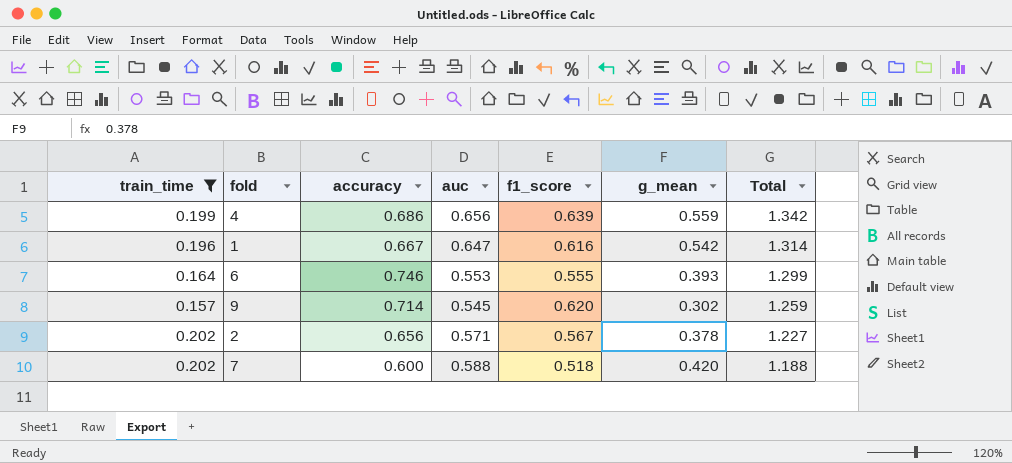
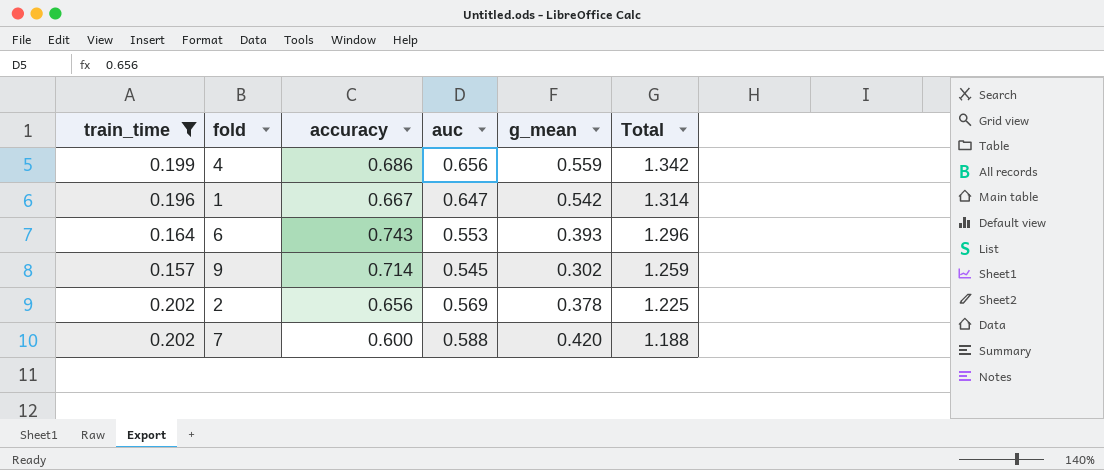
column f1_score | position: 5 -> none
6 | accuracy: 0.746 -> 0.743
6 | Total: 1.299 -> 1.296
2 | auc: 0.571 -> 0.569
2 | Total: 1.227 -> 1.225

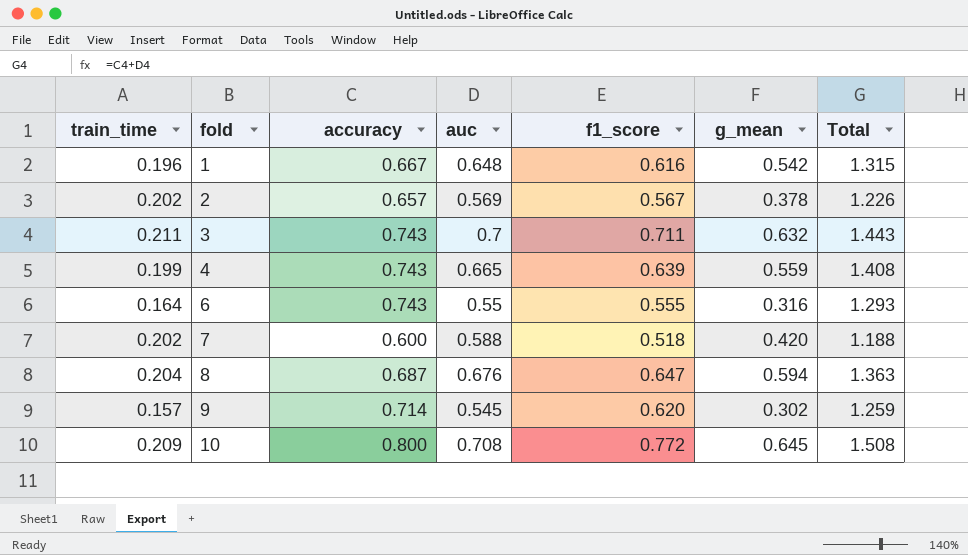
filter: train_time <= 0.202 -> none
row order: Total descending -> fold ascending
column f1_score | position: none -> 5
1 | auc: 0.647 -> 0.648
1 | Total: 1.314 -> 1.315
2 | accuracy: 0.656 -> 0.657
2 | Total: 1.225 -> 1.226
4 | accuracy: 0.686 -> 0.743
4 | auc: 0.656 -> 0.665
4 | Total: 1.342 -> 1.408
6 | auc: 0.553 -> 0.55
6 | g_mean: 0.393 -> 0.316
6 | Total: 1.296 -> 1.293

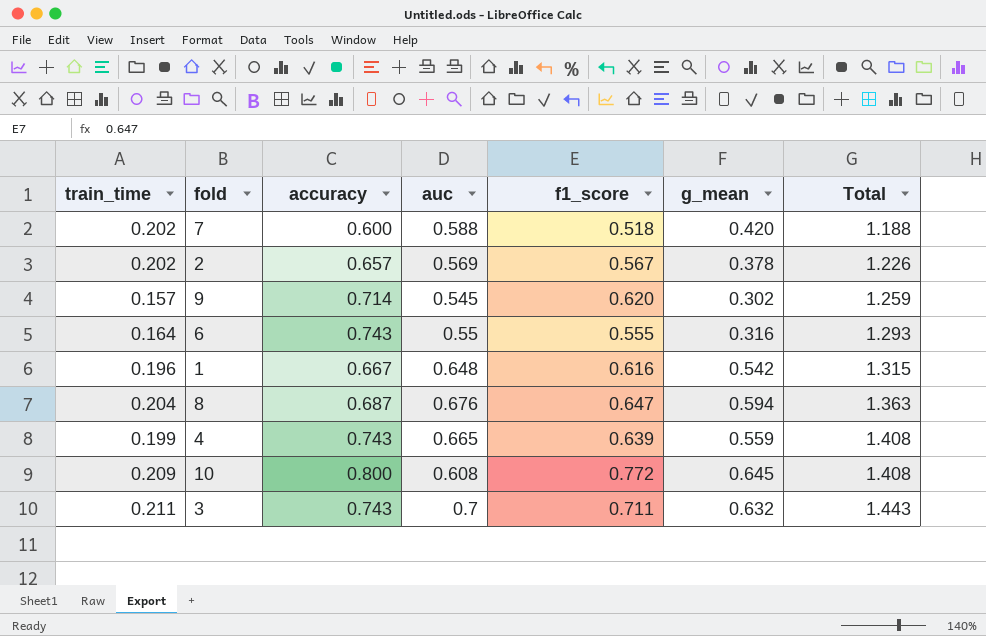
row order: fold ascending -> Total ascending
10 | auc: 0.708 -> 0.608
10 | Total: 1.508 -> 1.408

